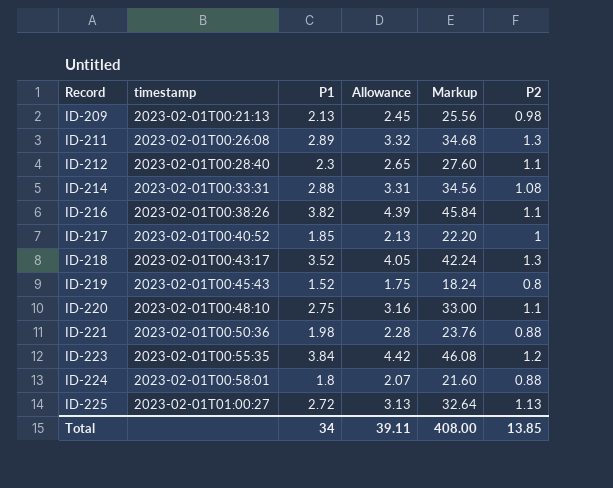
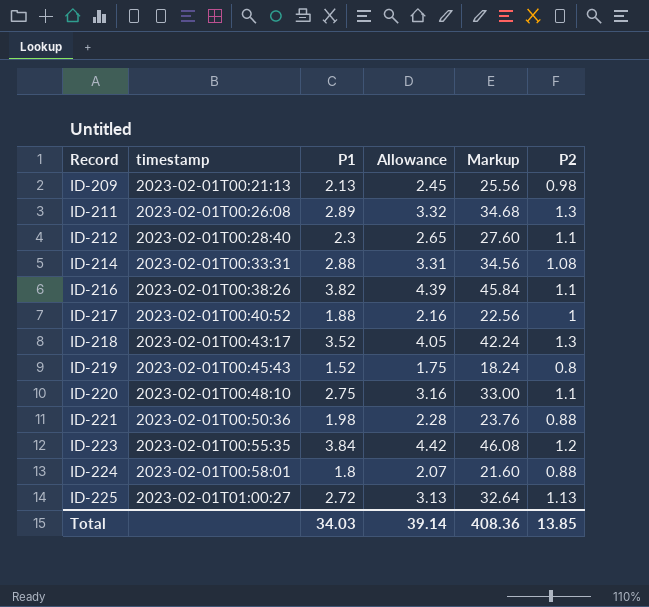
ID-217 | P1: 1.85 -> 1.88
ID-217 | Allowance: 2.13 -> 2.16
ID-217 | Markup: 22.20 -> 22.56
Total | P1: 34 -> 34.03
Total | Allowance: 39.11 -> 39.14
Total | Markup: 408.00 -> 408.36

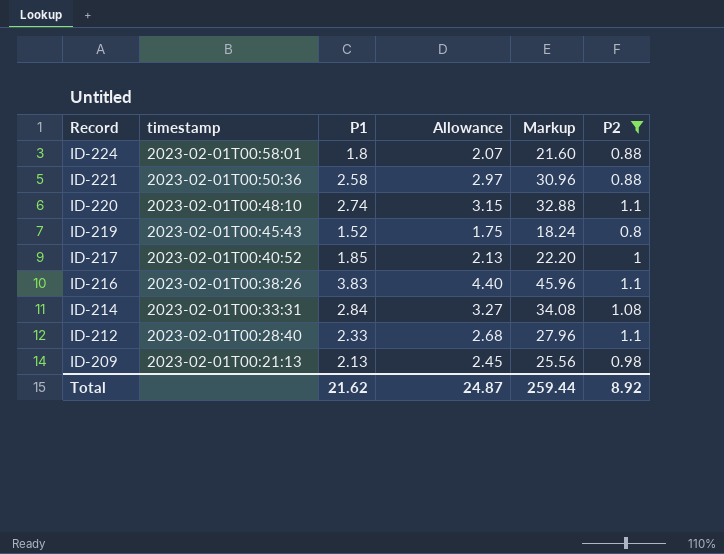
filter: none -> P2 <= 1.1
row order: Record ascending -> Record descending
ID-221 | P1: 1.98 -> 2.58
ID-221 | Allowance: 2.28 -> 2.97
ID-221 | Markup: 23.76 -> 30.96
ID-220 | P1: 2.75 -> 2.74
ID-220 | Allowance: 3.16 -> 3.15
ID-220 | Markup: 33.00 -> 32.88
ID-217 | P1: 1.88 -> 1.85
ID-217 | Allowance: 2.16 -> 2.13
ID-217 | Markup: 22.56 -> 22.20
ID-216 | P1: 3.82 -> 3.83
ID-216 | Allowance: 4.39 -> 4.40
ID-216 | Markup: 45.84 -> 45.96
ID-214 | P1: 2.88 -> 2.84
ID-214 | Allowance: 3.31 -> 3.27
ID-214 | Markup: 34.56 -> 34.08
ID-212 | P1: 2.3 -> 2.33
ID-212 | Allowance: 2.65 -> 2.68
ID-212 | Markup: 27.60 -> 27.96
Total | P1: 34.03 -> 21.62
Total | Allowance: 39.14 -> 24.87
Total | Markup: 408.36 -> 259.44
Total | P2: 13.85 -> 8.92

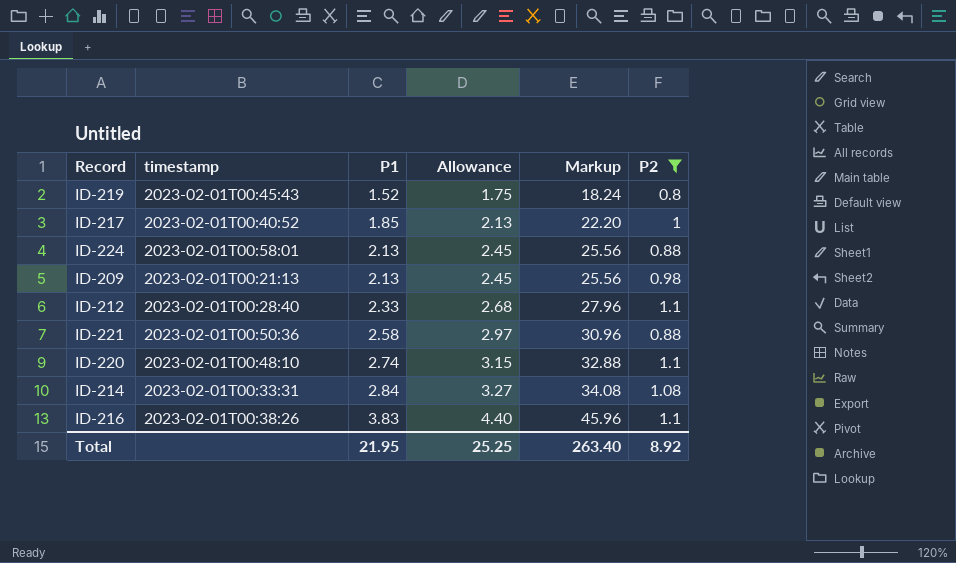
row order: Record descending -> P1 ascending
ID-224 | P1: 1.8 -> 2.13
ID-224 | Allowance: 2.07 -> 2.45
ID-224 | Markup: 21.60 -> 25.56
Total | P1: 21.62 -> 21.95
Total | Allowance: 24.87 -> 25.25
Total | Markup: 259.44 -> 263.40

